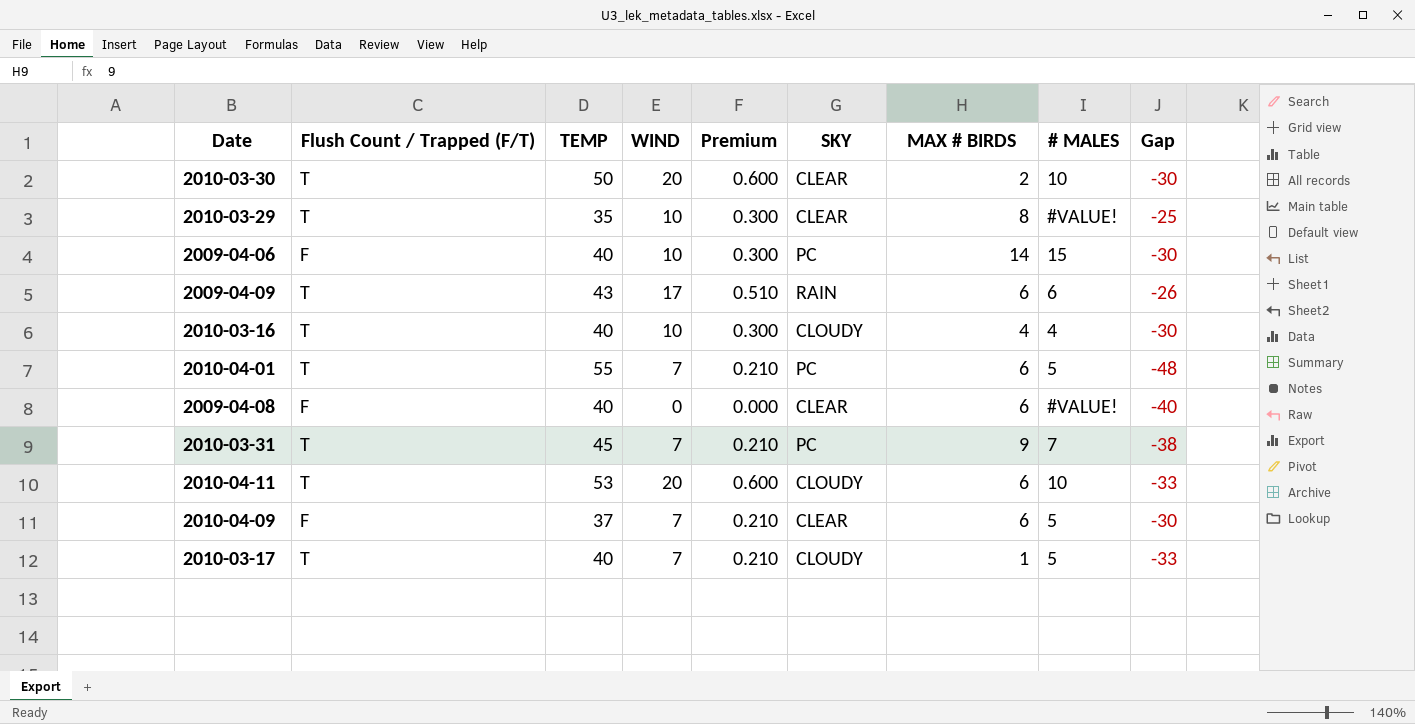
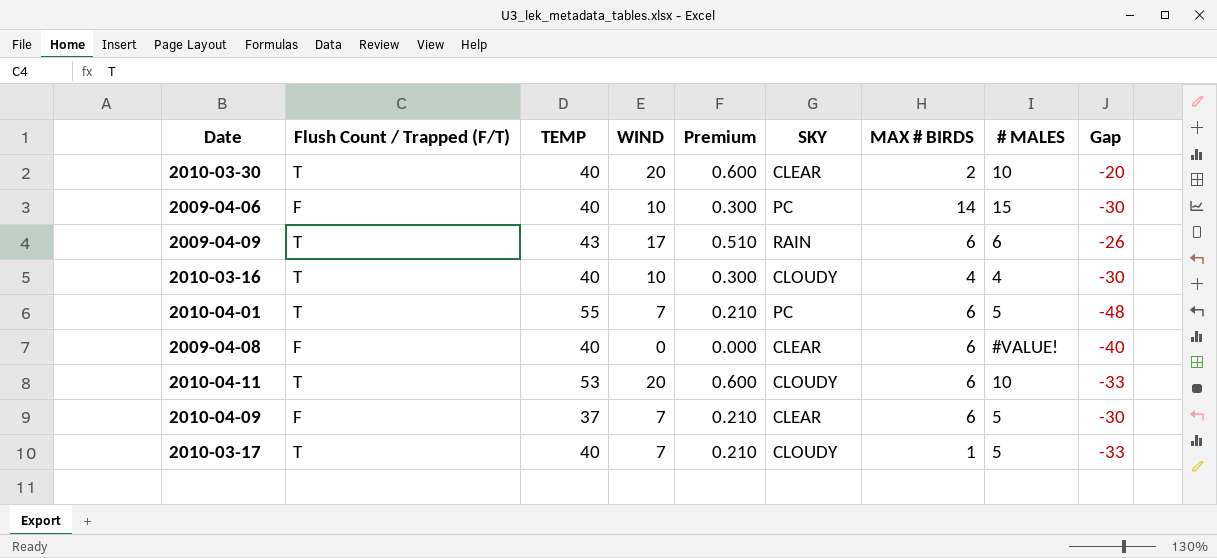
row 2010-03-29: T | 35 | 10 | 0.300 | CLEAR | 8 | #VALUE! | -25 -> none
row 2010-03-31: T | 45 | 7 | 0.210 | PC | 9 | 7 | -38 -> none
2010-03-30 | TEMP: 50 -> 40
2010-03-30 | Gap: -30 -> -20

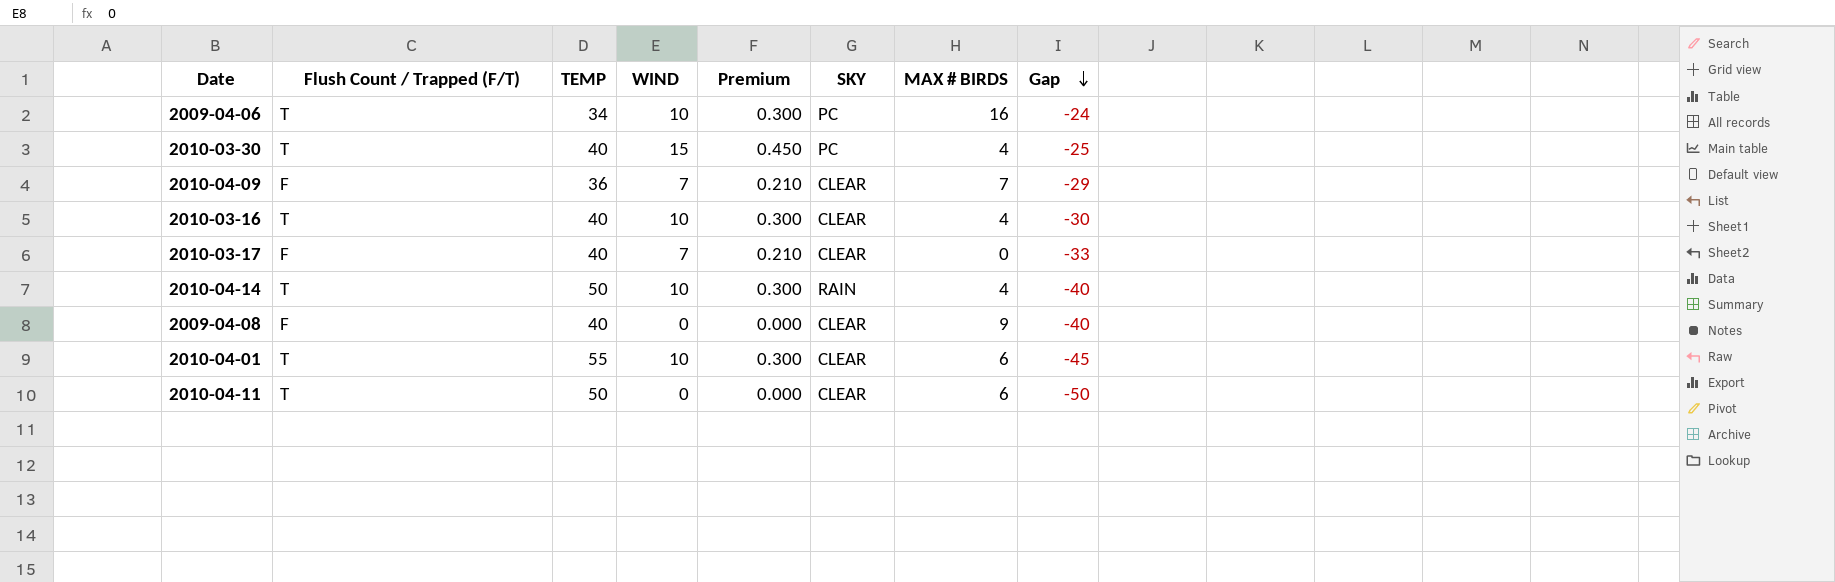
row order: none -> Gap descending
column # MALES | position: 8 -> none
row 2009-04-09: T | 43 | 17 | 0.510 | RAIN | 6 | 6 | -26 -> none
2009-04-06 | Flush Count / Trapped (F/T): F -> T
2009-04-06 | TEMP: 40 -> 34
2009-04-06 | MAX # BIRDS: 14 -> 16
2009-04-06 | Gap: -30 -> -24
2010-03-30 | WIND: 20 -> 15
2010-03-30 | Premium: 0.600 -> 0.450
2010-03-30 | SKY: CLEAR -> PC
2010-03-30 | MAX # BIRDS: 2 -> 4
2010-03-30 | Gap: -20 -> -25
2010-04-09 | TEMP: 37 -> 36
2010-04-09 | MAX # BIRDS: 6 -> 7
2010-04-09 | Gap: -30 -> -29
2010-03-16 | SKY: CLOUDY -> CLEAR
2010-03-17 | Flush Count / Trapped (F/T): T -> F
2010-03-17 | SKY: CLOUDY -> CLEAR
2010-03-17 | MAX # BIRDS: 1 -> 0
row 2010-04-14: none -> T | 50 | 10 | 0.300 | RAIN | 4 | -40
2009-04-08 | MAX # BIRDS: 6 -> 9
2010-04-01 | WIND: 7 -> 10
2010-04-01 | Premium: 0.210 -> 0.300
2010-04-01 | SKY: PC -> CLEAR
2010-04-01 | Gap: -48 -> -45
2010-04-11 | TEMP: 53 -> 50
2010-04-11 | WIND: 20 -> 0
2010-04-11 | Premium: 0.600 -> 0.000
2010-04-11 | SKY: CLOUDY -> CLEAR
2010-04-11 | Gap: -33 -> -50

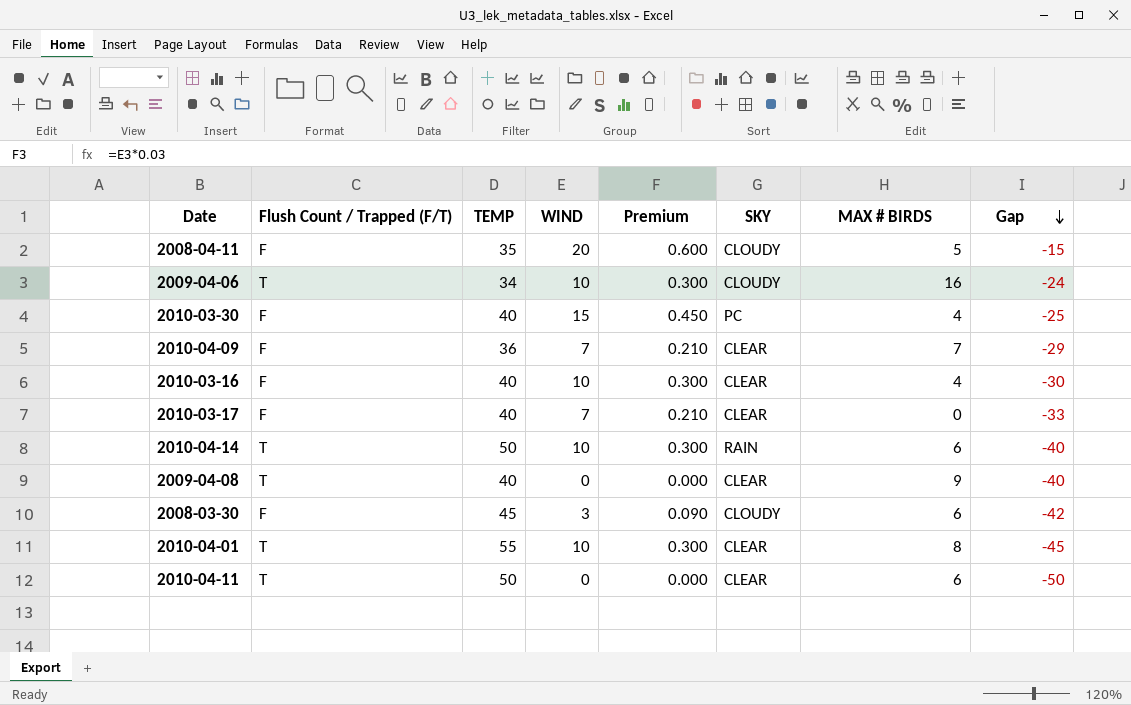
row 2008-04-11: none -> F | 35 | 20 | 0.600 | CLOUDY | 5 | -15
2009-04-06 | SKY: PC -> CLOUDY
2010-03-30 | Flush Count / Trapped (F/T): T -> F
2010-03-16 | Flush Count / Trapped (F/T): T -> F
2010-04-14 | MAX # BIRDS: 4 -> 6
2009-04-08 | Flush Count / Trapped (F/T): F -> T
row 2008-03-30: none -> F | 45 | 3 | 0.090 | CLOUDY | 6 | -42
2010-04-01 | MAX # BIRDS: 6 -> 8

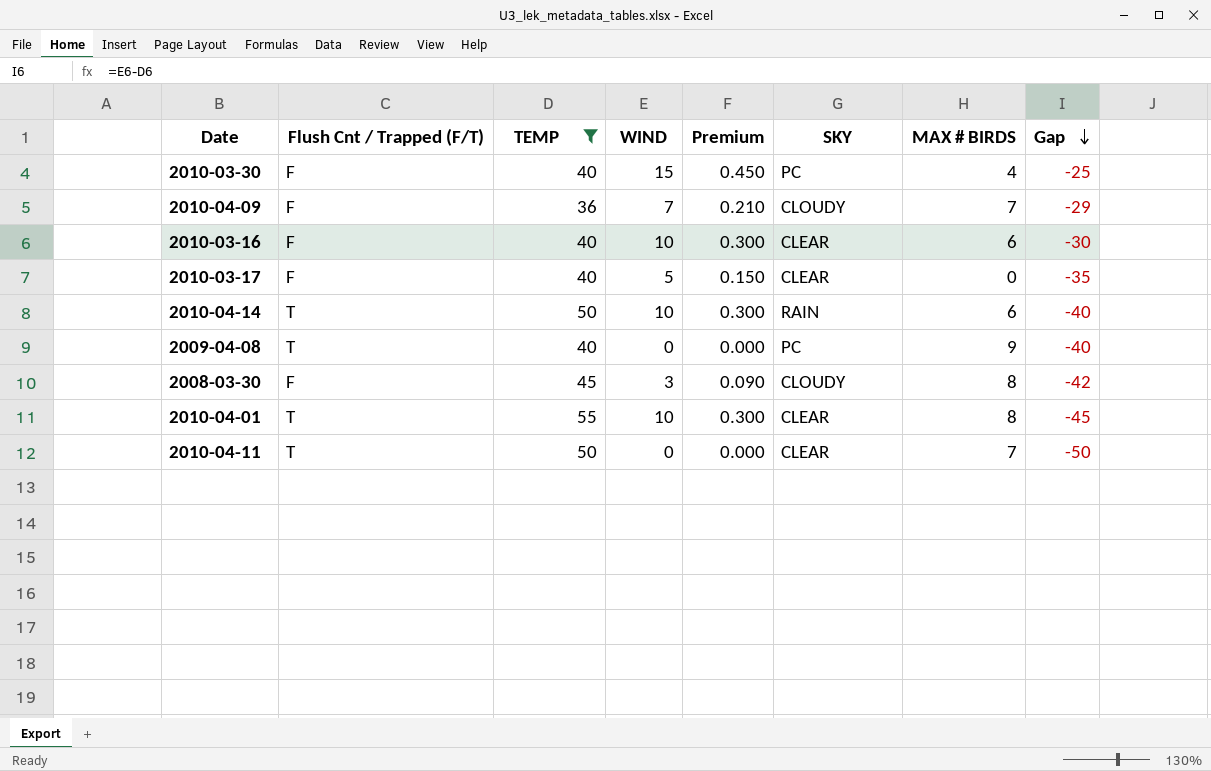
filter: none -> TEMP >= 36
column name: Flush Count / Trapped (F/T) -> Flush Cnt / Trapped (F/T)
2010-04-09 | SKY: CLEAR -> CLOUDY
2010-03-16 | MAX # BIRDS: 4 -> 6
2010-03-17 | WIND: 7 -> 5
2010-03-17 | Premium: 0.210 -> 0.150
2010-03-17 | Gap: -33 -> -35
2009-04-08 | SKY: CLEAR -> PC
2008-03-30 | MAX # BIRDS: 6 -> 8
2010-04-11 | MAX # BIRDS: 6 -> 7

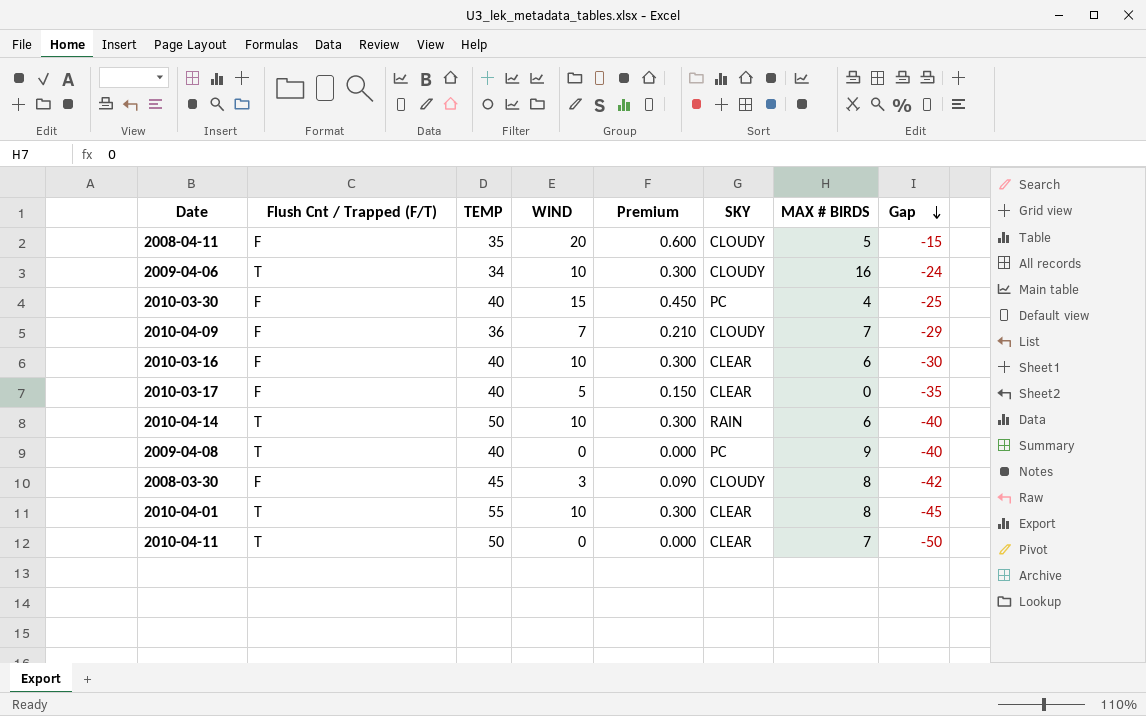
filter: TEMP >= 36 -> none

